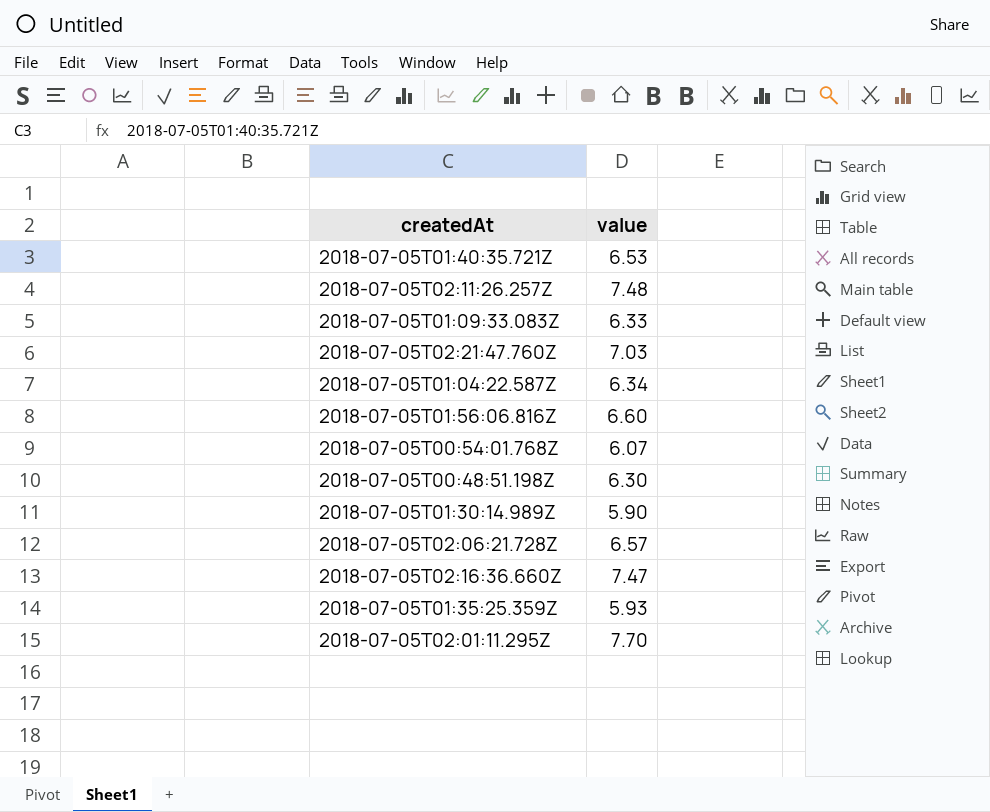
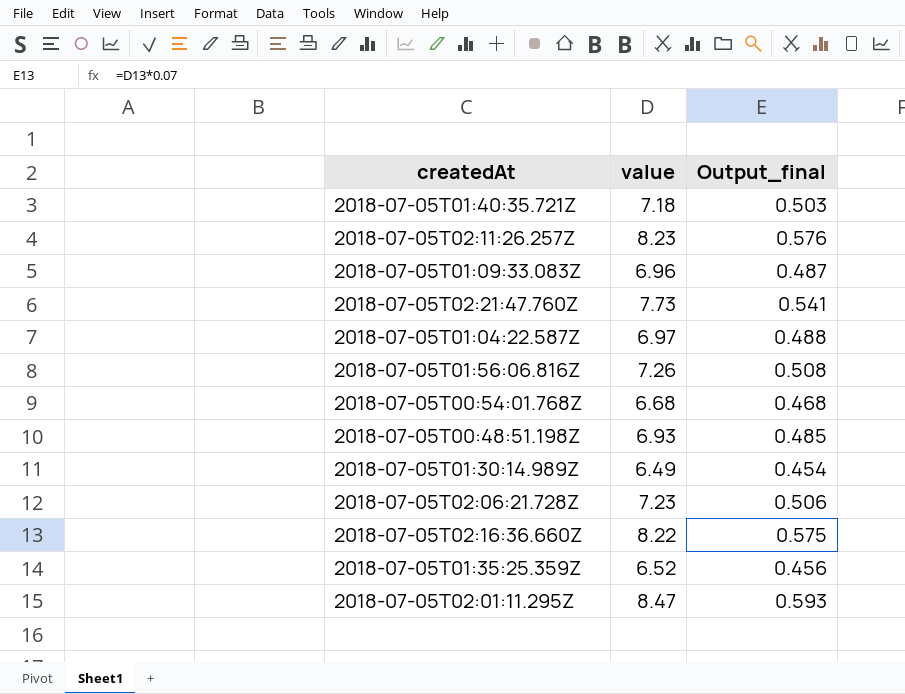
column Output_final | formula: none -> [value] * 0.07
2018-07-05T01:40:35.721Z | value: 6.53 -> 7.18
2018-07-05T02:11:26.257Z | value: 7.48 -> 8.23
2018-07-05T01:09:33.083Z | value: 6.33 -> 6.96
2018-07-05T02:21:47.760Z | value: 7.03 -> 7.73
2018-07-05T01:04:22.587Z | value: 6.34 -> 6.97
2018-07-05T01:56:06.816Z | value: 6.60 -> 7.26
2018-07-05T00:54:01.768Z | value: 6.07 -> 6.68
2018-07-05T00:48:51.198Z | value: 6.30 -> 6.93
2018-07-05T01:30:14.989Z | value: 5.90 -> 6.49
2018-07-05T02:06:21.728Z | value: 6.57 -> 7.23
2018-07-05T02:16:36.660Z | value: 7.47 -> 8.22
2018-07-05T01:35:25.359Z | value: 5.93 -> 6.52
2018-07-05T02:01:11.295Z | value: 7.70 -> 8.47

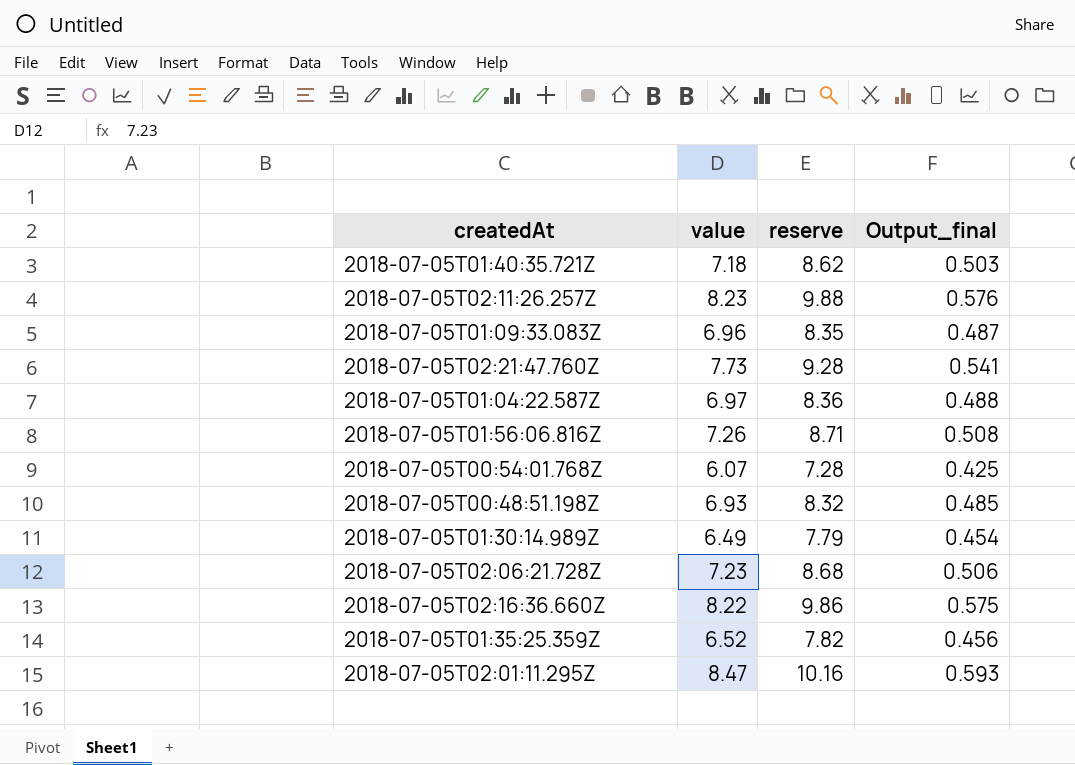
column reserve | formula: none -> [value] * 1.2
2018-07-05T00:54:01.768Z | value: 6.68 -> 6.07
2018-07-05T00:54:01.768Z | Output_final: 0.468 -> 0.425

